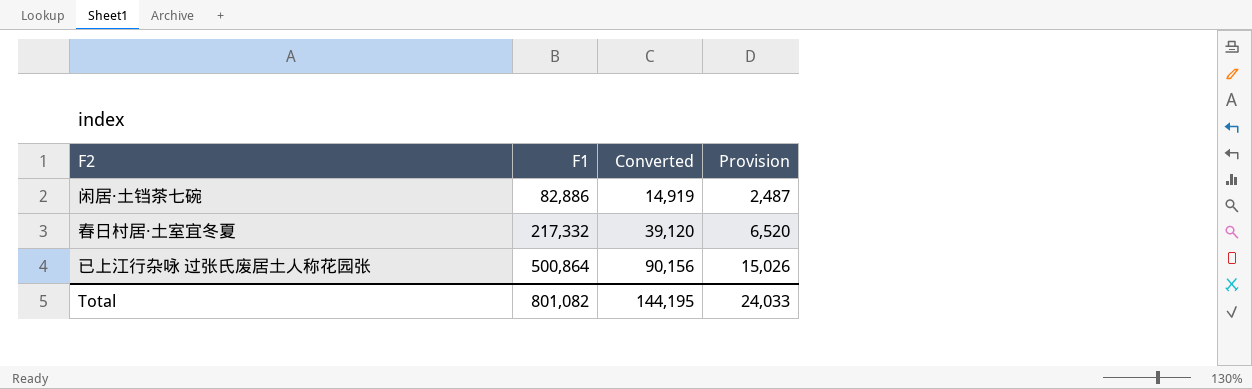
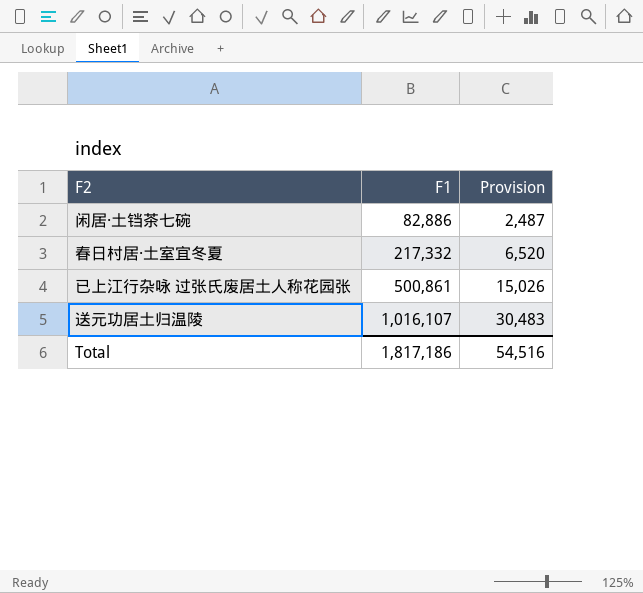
column Converted | formula: [F1] * 0.18 -> none
已上江行杂咏 过张氏废居土人称花园张 | F1: 500,864 -> 500,861
row 送元功居土归温陵: none -> 1,016,107 | 30,483
Total | F1: 801,082 -> 1,817,186
Total | Provision: 24,033 -> 54,516

